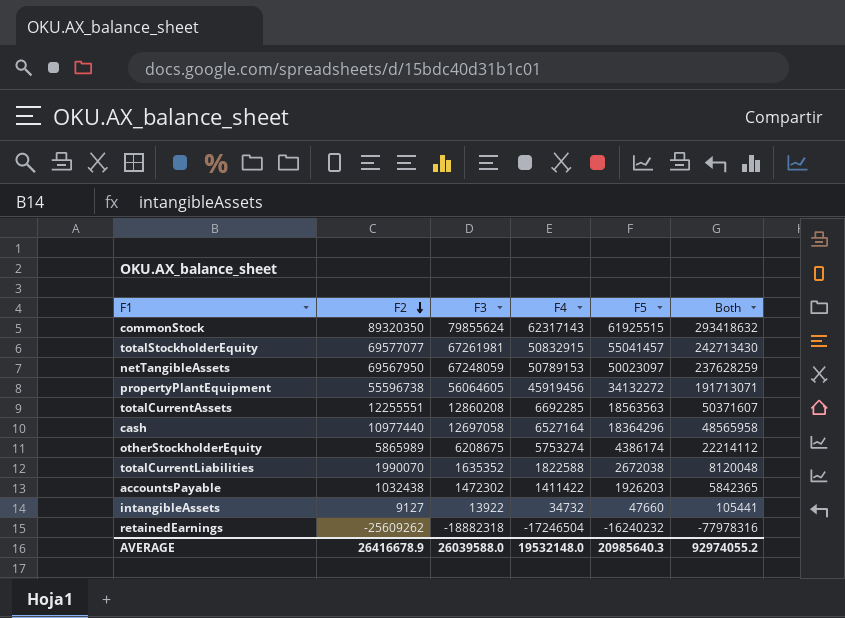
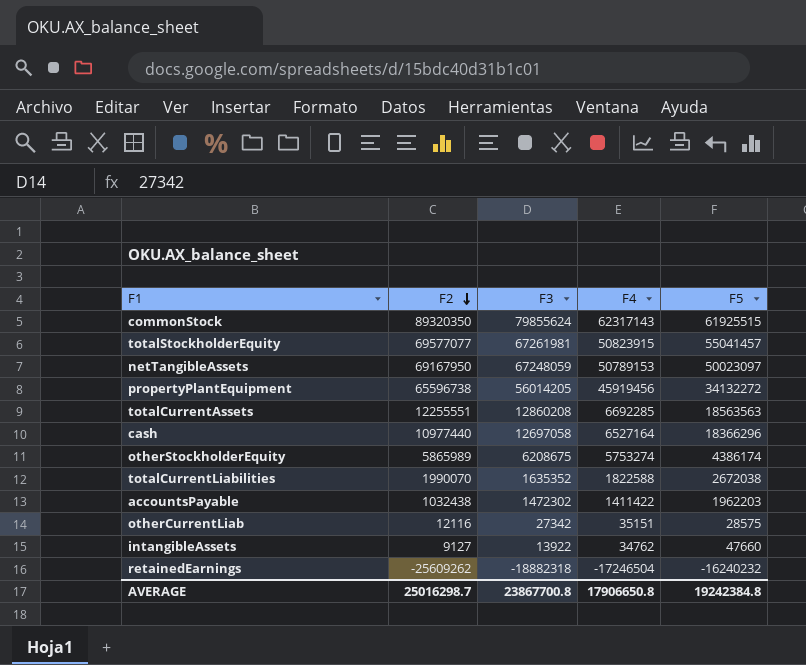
column Both | formula: [F2] + [F3] + [F4] + [F5] -> none
totalStockholderEquity | F4: 50832915 -> 50823915
netTangibleAssets | F2: 69567950 -> 69167950
propertyPlantEquipment | F2: 55596738 -> 65596738
propertyPlantEquipment | F3: 56064605 -> 56014205
cash | F5: 18364296 -> 18366296
accountsPayable | F5: 1926203 -> 1962203
row otherCurrentLiab: none -> 12116 | 27342 | 35151 | 28575
intangibleAssets | F4: 34732 -> 34762
AVERAGE | F2: 26416678.9 -> 25016298.7
AVERAGE | F3: 26039588.0 -> 23867700.8
AVERAGE | F4: 19532148.0 -> 17906650.8
AVERAGE | F5: 20985640.3 -> 19242384.8

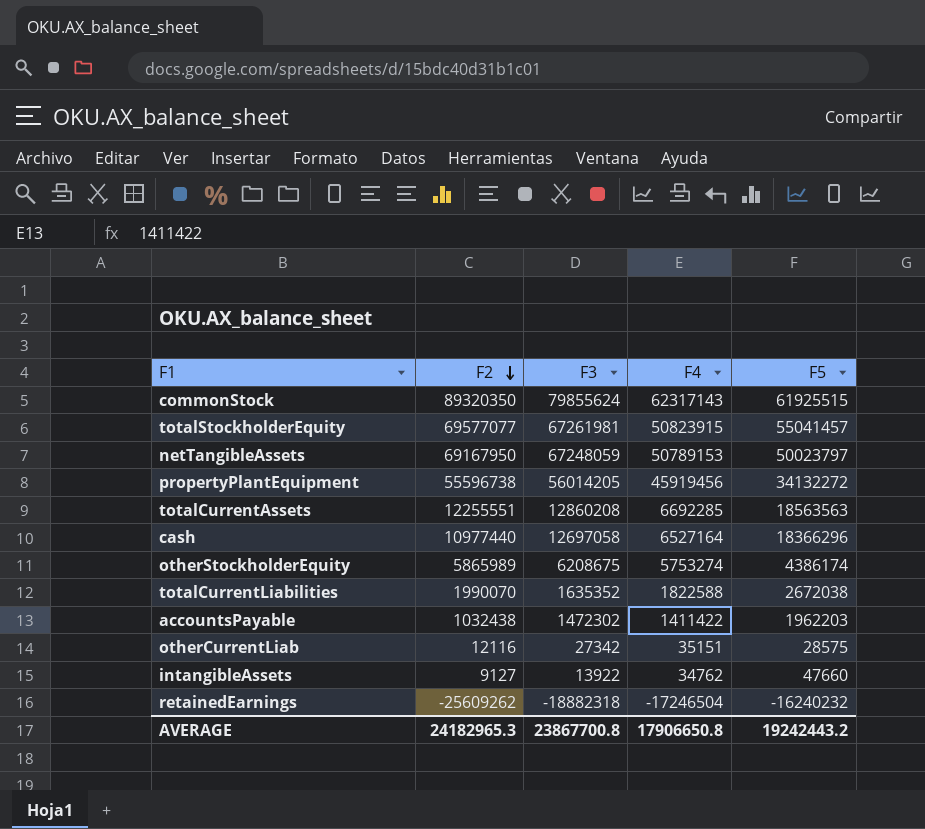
netTangibleAssets | F5: 50023097 -> 50023797
propertyPlantEquipment | F2: 65596738 -> 55596738
AVERAGE | F2: 25016298.7 -> 24182965.3
AVERAGE | F5: 19242384.8 -> 19242443.2

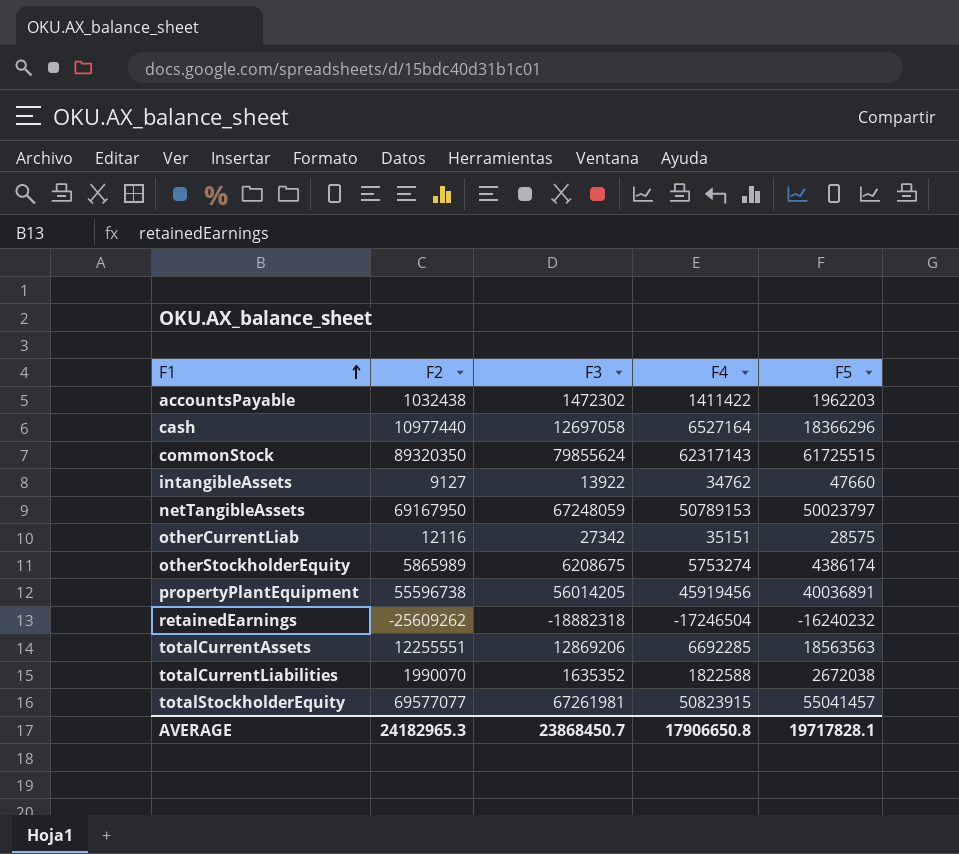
row order: F2 descending -> F1 ascending
commonStock | F5: 61925515 -> 61725515
propertyPlantEquipment | F5: 34132272 -> 40036891
totalCurrentAssets | F3: 12860208 -> 12869206
AVERAGE | F3: 23867700.8 -> 23868450.7
AVERAGE | F5: 19242443.2 -> 19717828.1

